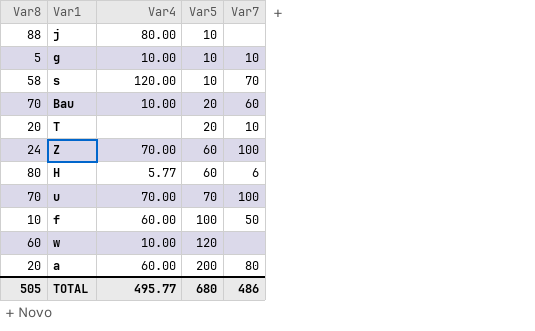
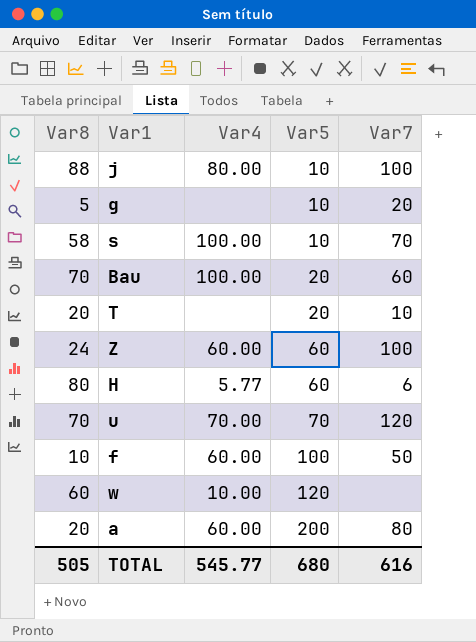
j | Var7: none -> 100
g | Var4: 10.00 -> none
g | Var7: 10 -> 20
s | Var4: 120.00 -> 100.00
Bau | Var4: 10.00 -> 100.00
Z | Var4: 70.00 -> 60.00
u | Var7: 100 -> 120
TOTAL | Var4: 495.77 -> 545.77
TOTAL | Var7: 486 -> 616

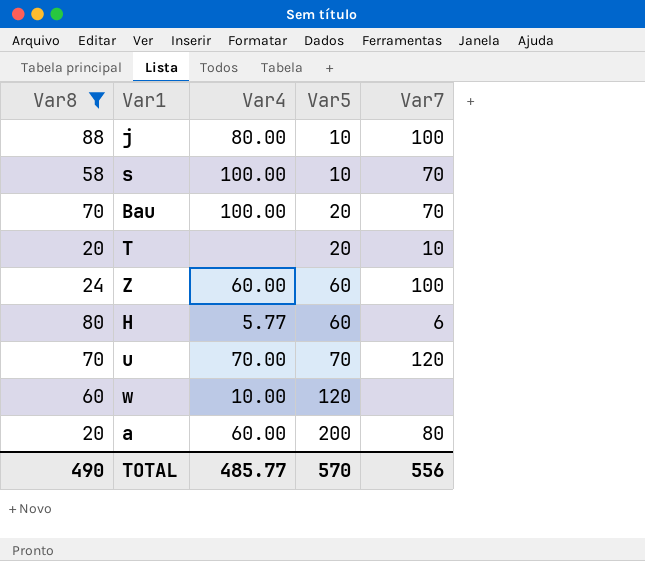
filter: none -> Var8 >= 20
Bau | Var7: 60 -> 70
TOTAL | Var8: 505 -> 490
TOTAL | Var4: 545.77 -> 485.77
TOTAL | Var5: 680 -> 570
TOTAL | Var7: 616 -> 556

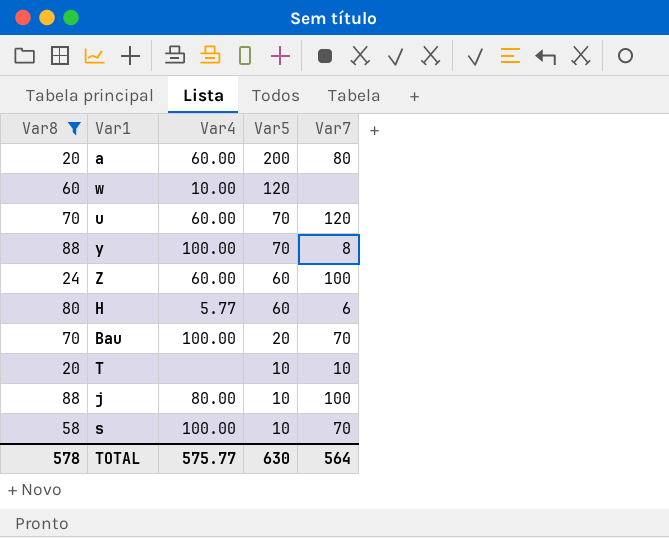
row order: Var5 ascending -> Var5 descending
u | Var4: 70.00 -> 60.00
row y: none -> 88 | 100.00 | 70 | 8
T | Var5: 20 -> 10
TOTAL | Var8: 490 -> 578
TOTAL | Var4: 485.77 -> 575.77
TOTAL | Var5: 570 -> 630
TOTAL | Var7: 556 -> 564

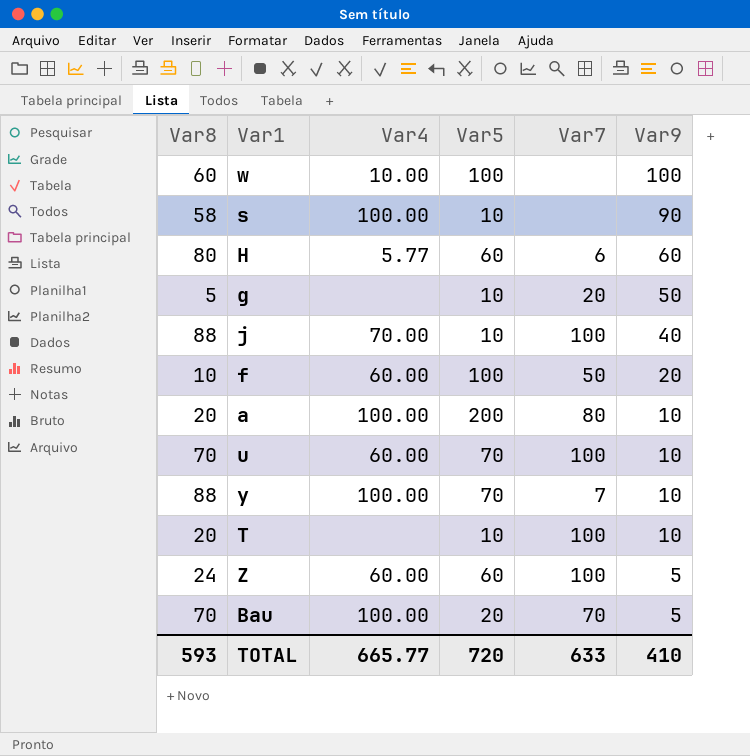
filter: Var8 >= 20 -> none
row order: Var5 descending -> Var9 descending
column Var9 | position: none -> 6
w | Var5: 120 -> 100
s | Var7: 70 -> none
j | Var4: 80.00 -> 70.00
a | Var4: 60.00 -> 100.00
u | Var7: 120 -> 100
y | Var7: 8 -> 7
T | Var7: 10 -> 100
TOTAL | Var8: 578 -> 593
TOTAL | Var4: 575.77 -> 665.77
TOTAL | Var5: 630 -> 720
TOTAL | Var7: 564 -> 633

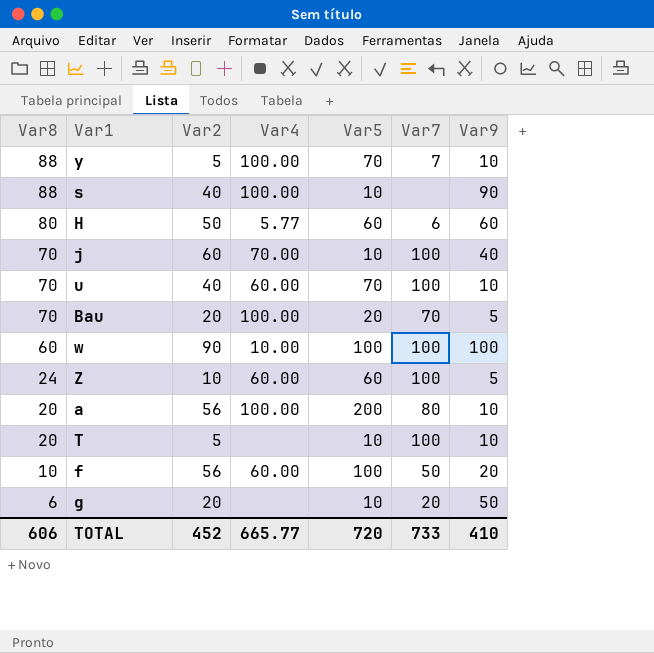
row order: Var9 descending -> Var8 descending
column Var2 | position: none -> 3
s | Var8: 58 -> 88
j | Var8: 88 -> 70
w | Var7: none -> 100
g | Var8: 5 -> 6
TOTAL | Var8: 593 -> 606
TOTAL | Var7: 633 -> 733

